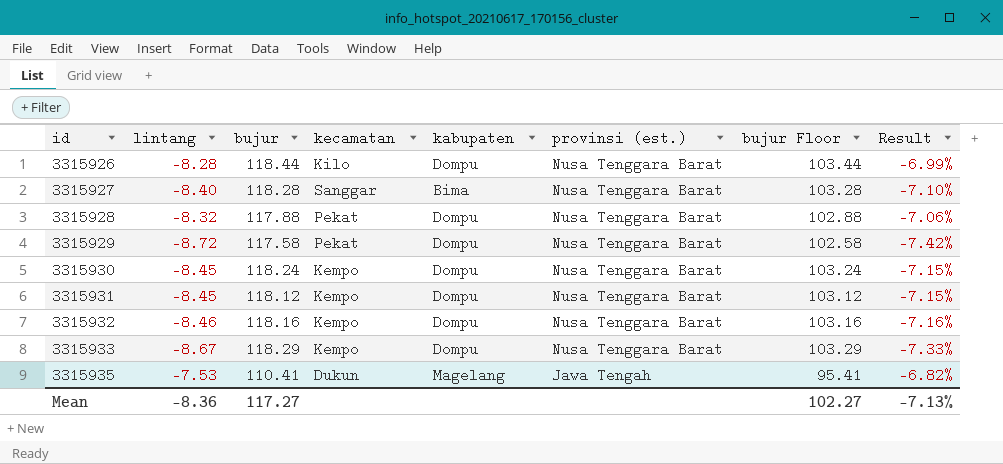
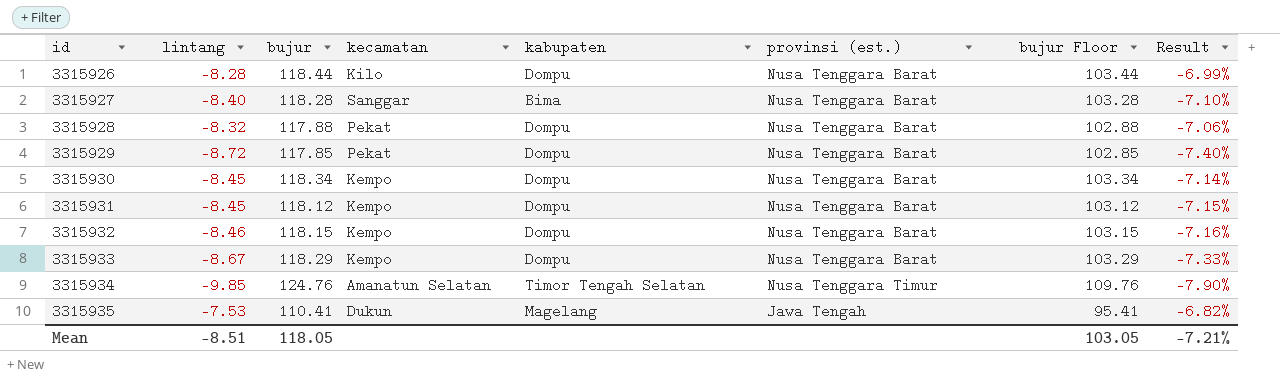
3315929 | bujur: 117.58 -> 117.85
3315929 | bujur Floor: 102.58 -> 102.85
3315929 | Result: -7.42% -> -7.40%
3315930 | bujur: 118.24 -> 118.34
3315930 | bujur Floor: 103.24 -> 103.34
3315930 | Result: -7.15% -> -7.14%
3315932 | bujur: 118.16 -> 118.15
3315932 | bujur Floor: 103.16 -> 103.15
row 3315934: none -> -9.85 | 124.76 | Amanatun Selatan | Timor Tengah Selatan | Nusa Tenggara Timur | 109.76 | -7.90%
Mean | lintang: -8.36 -> -8.51
Mean | bujur: 117.27 -> 118.05
Mean | bujur Floor: 102.27 -> 103.05
Mean | Result: -7.13% -> -7.21%

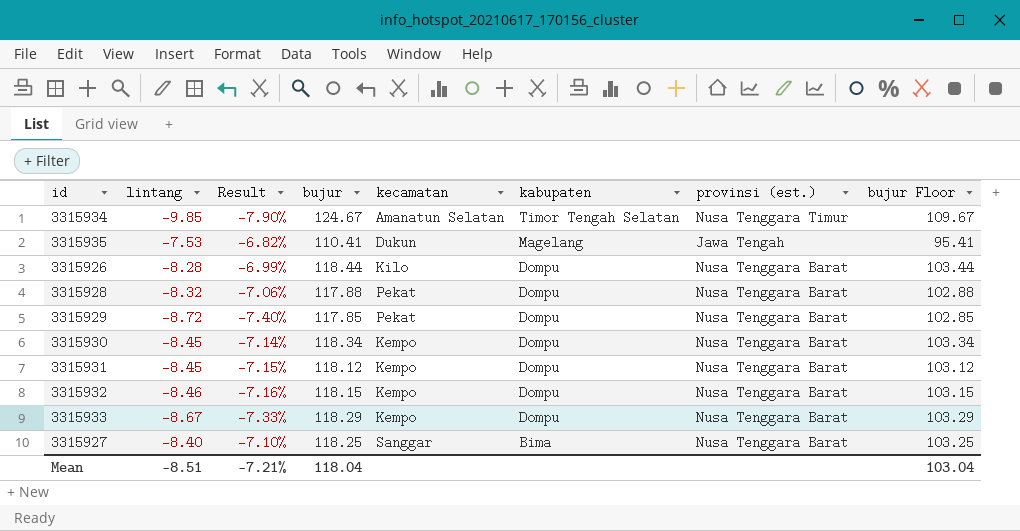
row order: id ascending -> kabupaten descending
column Result | position: 8 -> 3
3315934 | bujur: 124.76 -> 124.67
3315934 | bujur Floor: 109.76 -> 109.67
3315927 | bujur: 118.28 -> 118.25
3315927 | bujur Floor: 103.28 -> 103.25
Mean | bujur: 118.05 -> 118.04
Mean | bujur Floor: 103.05 -> 103.04

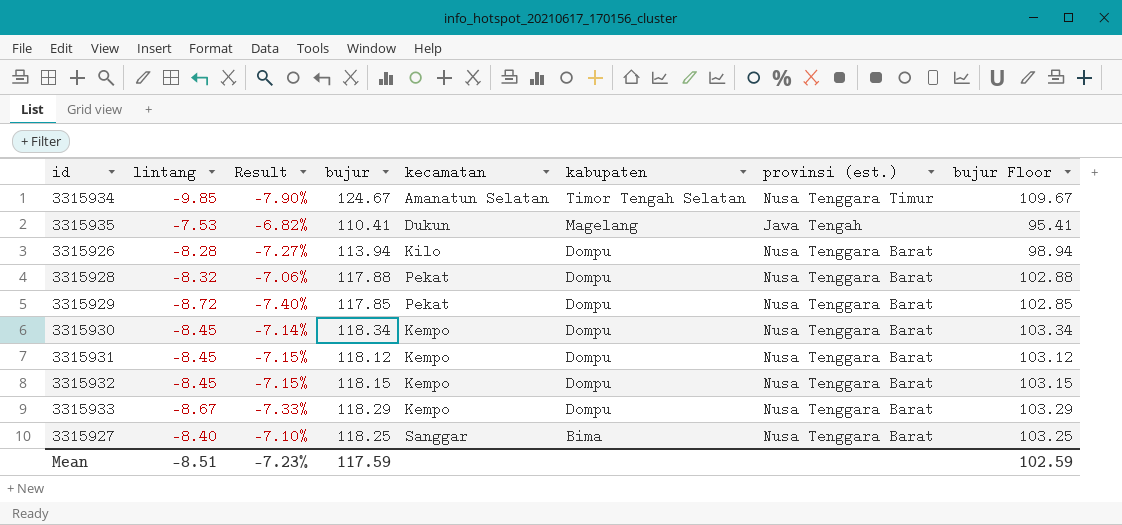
3315926 | Result: -6.99% -> -7.27%
3315926 | bujur: 118.44 -> 113.94
3315926 | bujur Floor: 103.44 -> 98.94
3315932 | lintang: -8.46 -> -8.45
3315932 | Result: -7.16% -> -7.15%
Mean | Result: -7.21% -> -7.23%
Mean | bujur: 118.04 -> 117.59
Mean | bujur Floor: 103.04 -> 102.59

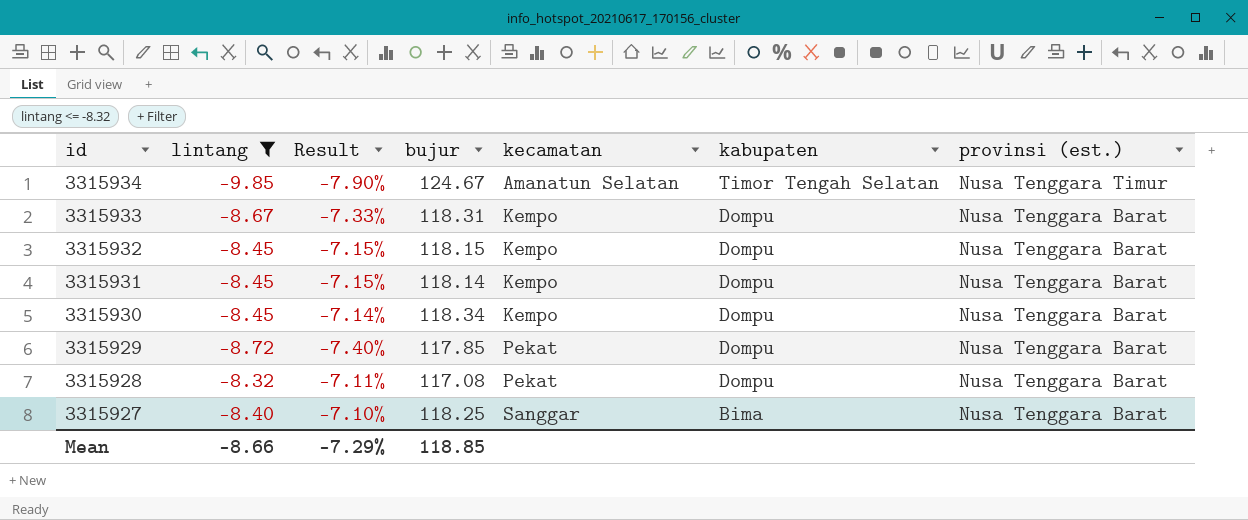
filter: none -> lintang <= -8.32
row order: kabupaten descending -> id descending
column bujur Floor | formula: [bujur] - 15 -> none
3315933 | bujur: 118.29 -> 118.31
3315931 | bujur: 118.12 -> 118.14
3315928 | Result: -7.06% -> -7.11%
3315928 | bujur: 117.88 -> 117.08
Mean | lintang: -8.51 -> -8.66
Mean | Result: -7.23% -> -7.29%
Mean | bujur: 117.59 -> 118.85

